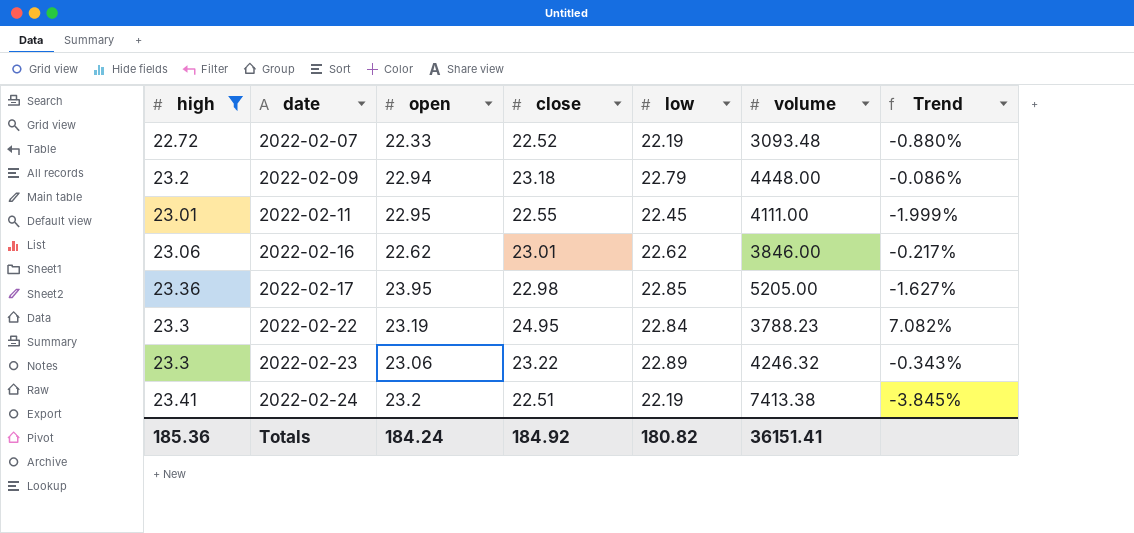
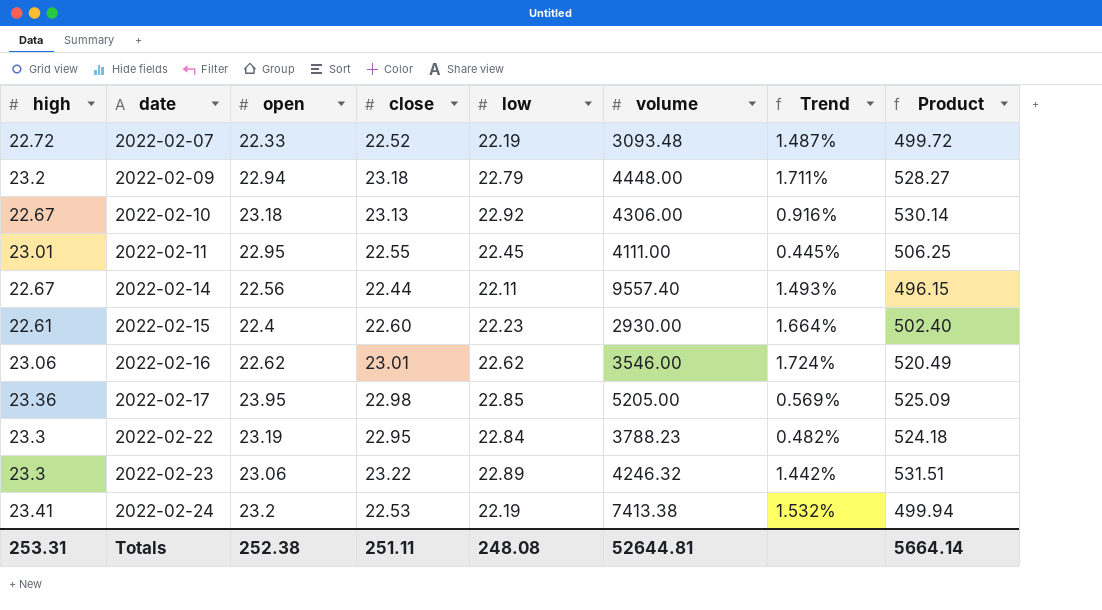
filter: high >= 22.72 -> none
column Trend | formula: ([close] - [high]) / [high] -> ([close] - [low]) / [low]
column Product | formula: none -> [close] * [low]
2022-02-16 | volume: 3846.00 -> 3546.00
2022-02-22 | close: 24.95 -> 22.95
2022-02-24 | close: 22.51 -> 22.53
Totals | high: 185.36 -> 253.31
Totals | open: 184.24 -> 252.38
Totals | close: 184.92 -> 251.11
Totals | low: 180.82 -> 248.08
Totals | volume: 36151.41 -> 52644.81

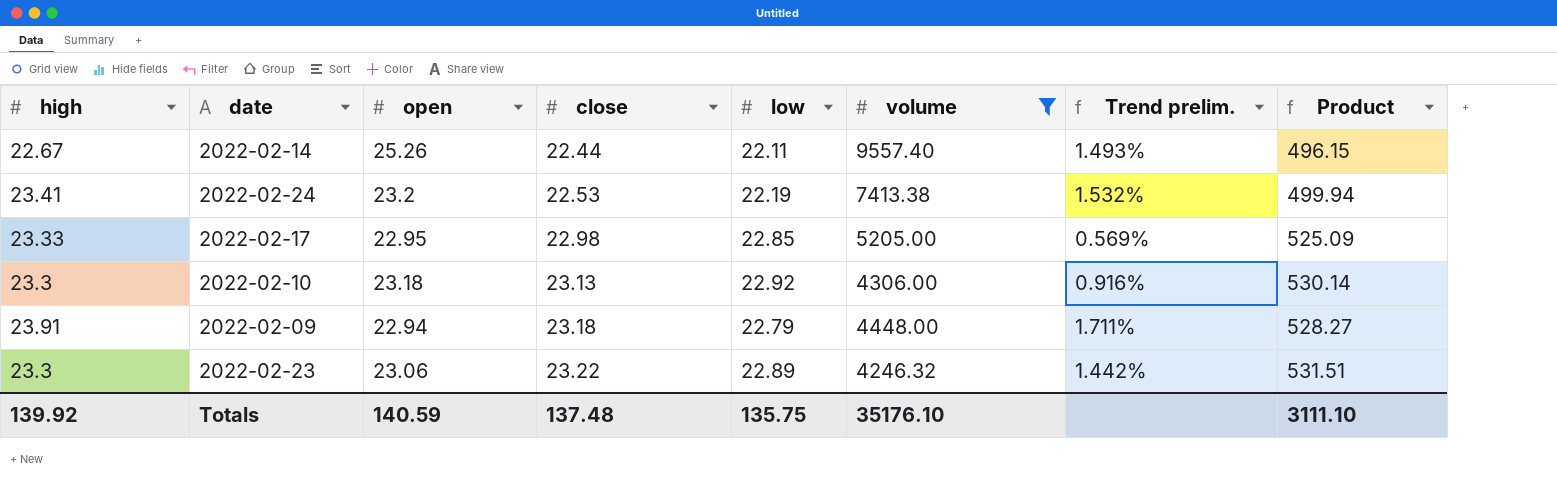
filter: none -> volume >= 4246.32
row order: date ascending -> close ascending
column name: Trend -> Trend prelim.
2022-02-14 | open: 22.56 -> 25.26
2022-02-17 | high: 23.36 -> 23.33
2022-02-17 | open: 23.95 -> 22.95
2022-02-10 | high: 22.67 -> 23.3
2022-02-09 | high: 23.2 -> 23.91
Totals | high: 253.31 -> 139.92
Totals | open: 252.38 -> 140.59
Totals | close: 251.11 -> 137.48
Totals | low: 248.08 -> 135.75
Totals | volume: 52644.81 -> 35176.10
Totals | Product: 5664.14 -> 3111.10

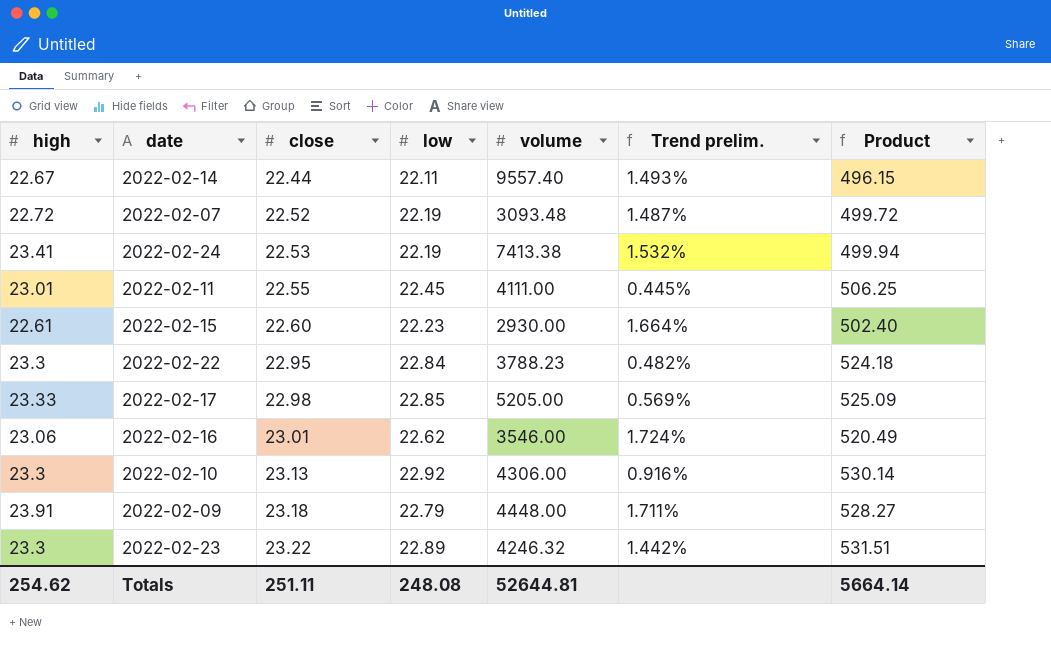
filter: volume >= 4246.32 -> none
column open | position: 3 -> none
Totals | high: 139.92 -> 254.62
Totals | close: 137.48 -> 251.11
Totals | low: 135.75 -> 248.08
Totals | volume: 35176.10 -> 52644.81
Totals | Product: 3111.10 -> 5664.14

